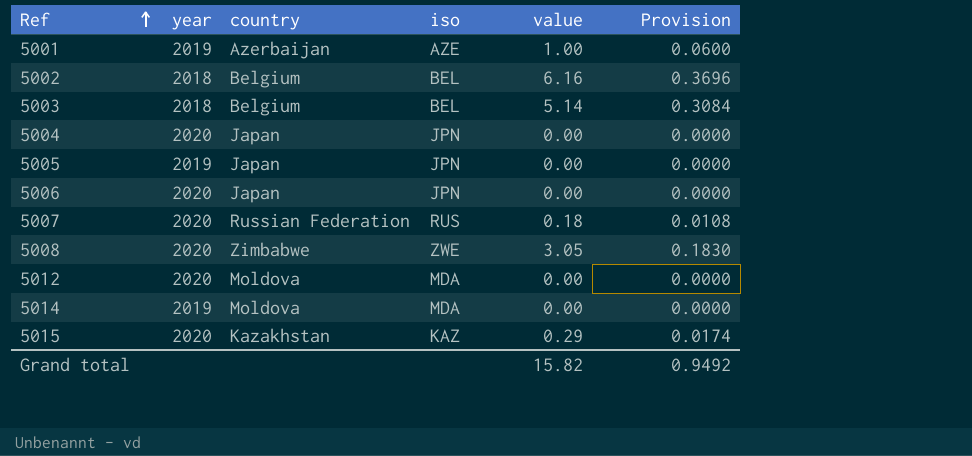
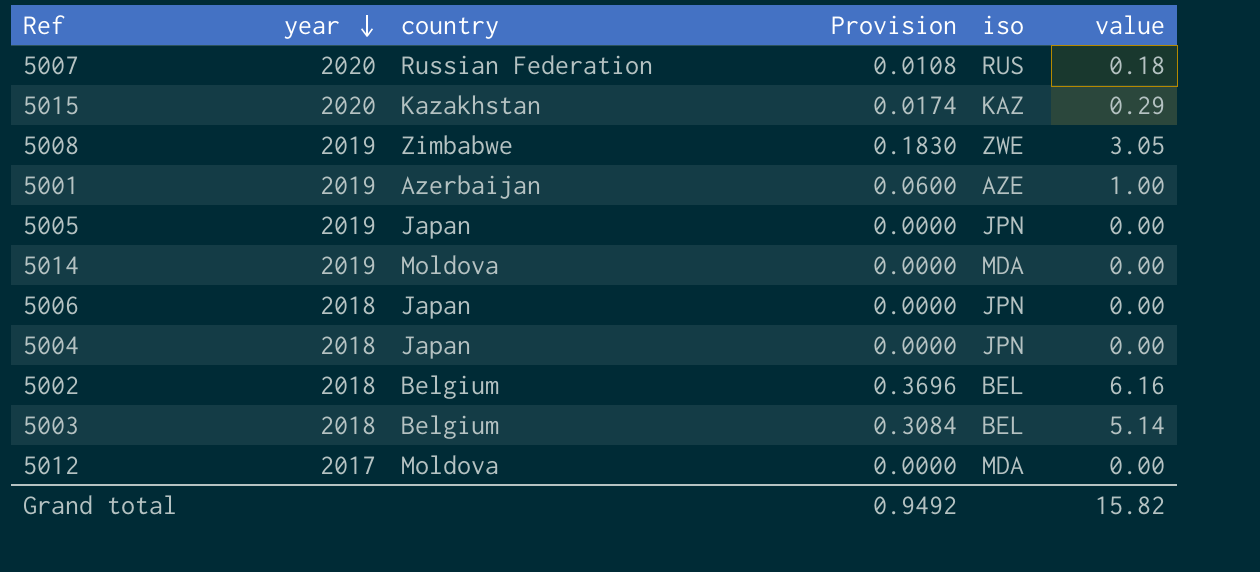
row order: Ref ascending -> year descending
column Provision | position: 6 -> 4
5008 | year: 2020 -> 2019
5006 | year: 2020 -> 2018
5004 | year: 2020 -> 2018
5012 | year: 2020 -> 2017

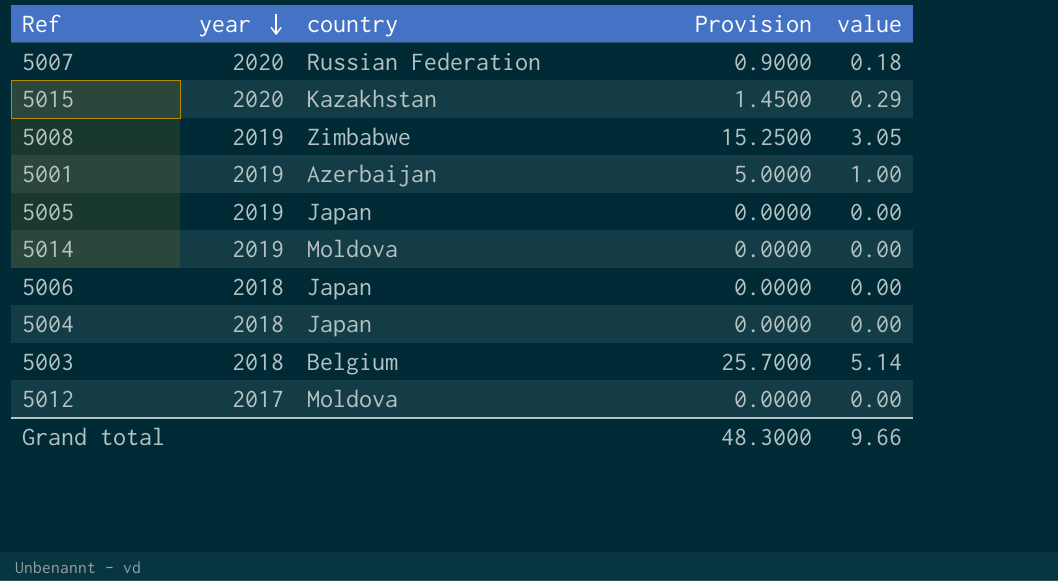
column iso | position: 5 -> none
column Provision | formula: [value] * 0.06 -> [value] * 5
row 5002: 2018 | Belgium | 0.3696 | BEL | 6.16 -> none
Grand total | Provision: 0.9492 -> 48.3000
Grand total | value: 15.82 -> 9.66

